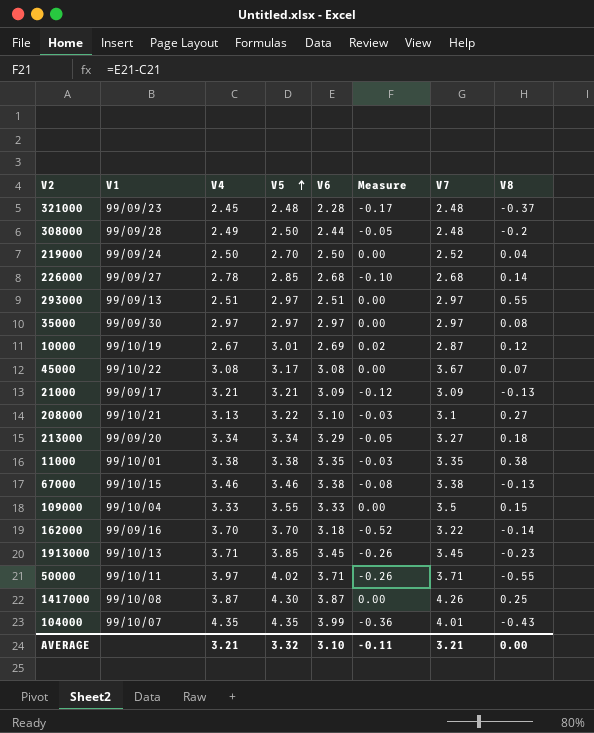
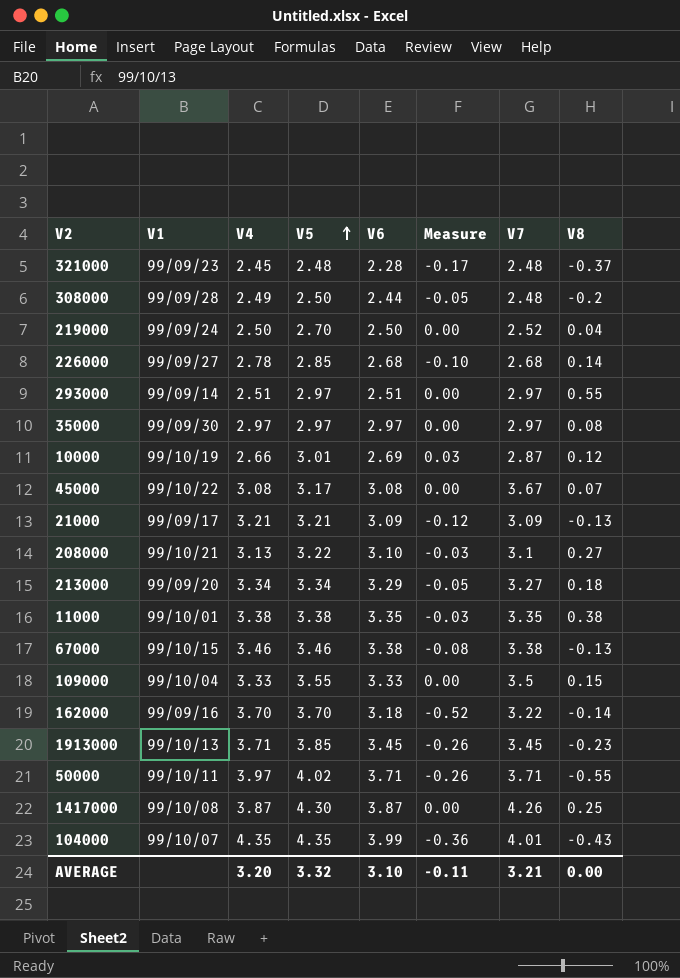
293000 | V1: 99/09/13 -> 99/09/14
10000 | V4: 2.67 -> 2.66
10000 | Measure: 0.02 -> 0.03
AVERAGE | V4: 3.21 -> 3.20

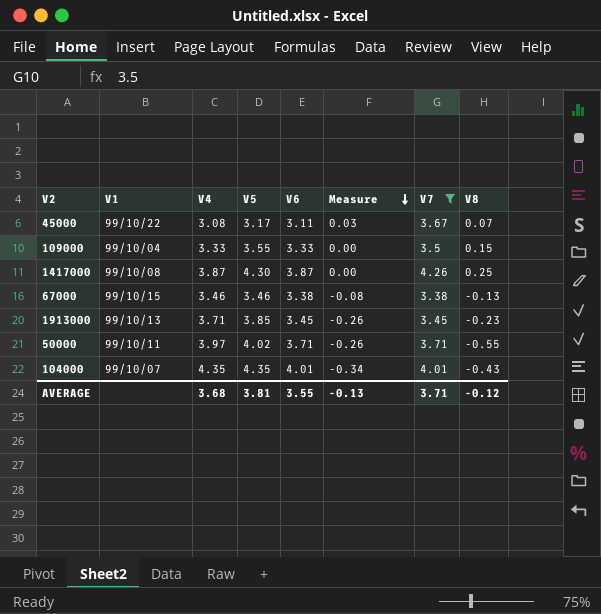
filter: none -> V7 >= 3.38
row order: V5 ascending -> Measure descending
45000 | V6: 3.08 -> 3.11
45000 | Measure: 0.00 -> 0.03
104000 | V6: 3.99 -> 4.01
104000 | Measure: -0.36 -> -0.34
AVERAGE | V4: 3.20 -> 3.68
AVERAGE | V5: 3.32 -> 3.81
AVERAGE | V6: 3.10 -> 3.55
AVERAGE | Measure: -0.11 -> -0.13
AVERAGE | V7: 3.21 -> 3.71
AVERAGE | V8: 0.00 -> -0.12

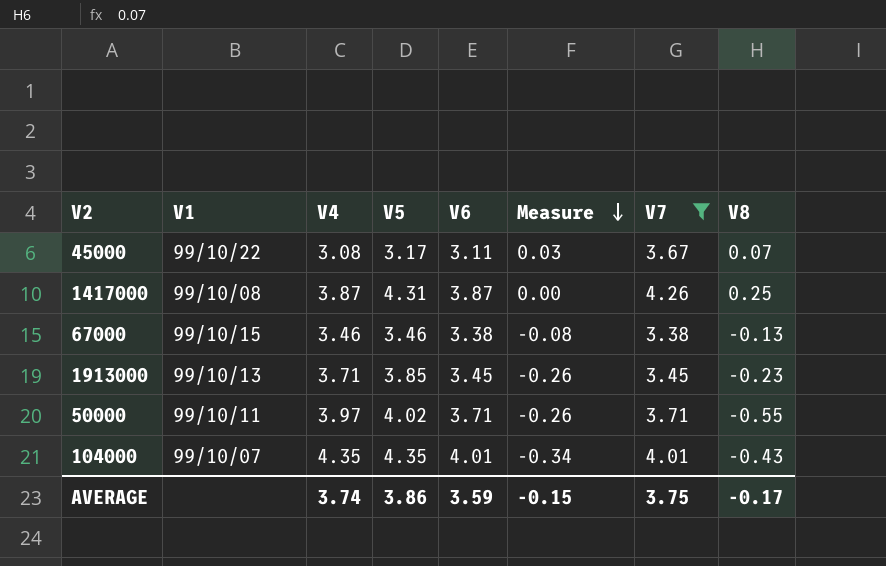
row 109000: 99/10/04 | 3.33 | 3.55 | 3.33 | 0.00 | 3.5 | 0.15 -> none
1417000 | V5: 4.30 -> 4.31
AVERAGE | V4: 3.68 -> 3.74
AVERAGE | V5: 3.81 -> 3.86
AVERAGE | V6: 3.55 -> 3.59
AVERAGE | Measure: -0.13 -> -0.15
AVERAGE | V7: 3.71 -> 3.75
AVERAGE | V8: -0.12 -> -0.17

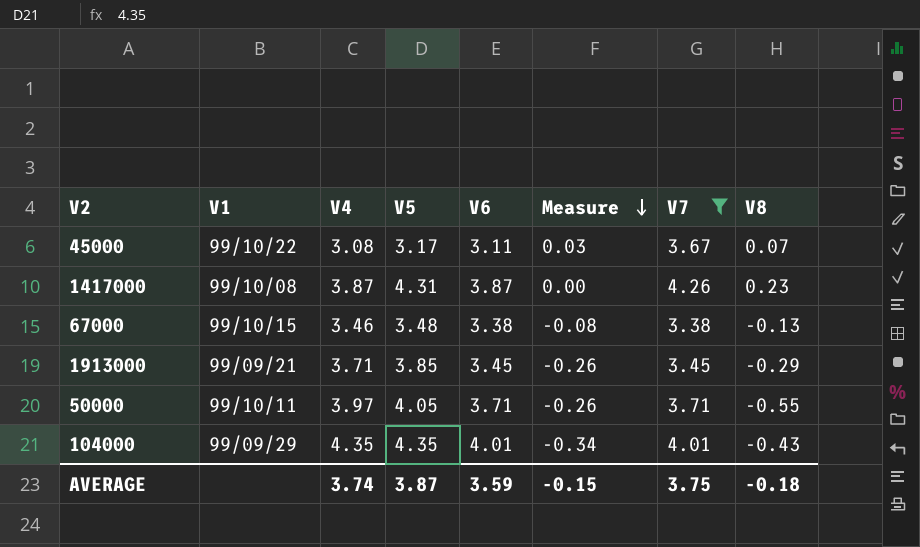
1417000 | V8: 0.25 -> 0.23
67000 | V5: 3.46 -> 3.48
1913000 | V1: 99/10/13 -> 99/09/21
1913000 | V8: -0.23 -> -0.29
50000 | V5: 4.02 -> 4.05
104000 | V1: 99/10/07 -> 99/09/29
AVERAGE | V5: 3.86 -> 3.87
AVERAGE | V8: -0.17 -> -0.18

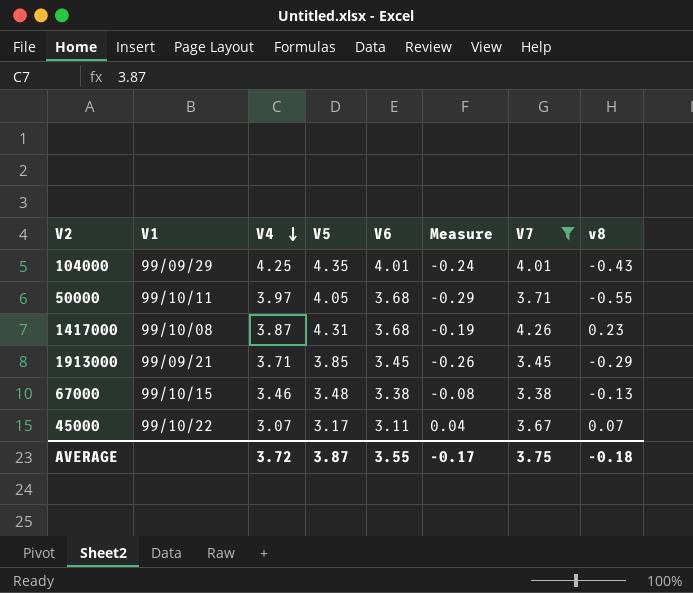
row order: Measure descending -> V4 descending
column name: V8 -> v8
104000 | V4: 4.35 -> 4.25
104000 | Measure: -0.34 -> -0.24
50000 | V6: 3.71 -> 3.68
50000 | Measure: -0.26 -> -0.29
1417000 | V6: 3.87 -> 3.68
1417000 | Measure: 0.00 -> -0.19
45000 | V4: 3.08 -> 3.07
45000 | Measure: 0.03 -> 0.04
AVERAGE | V4: 3.74 -> 3.72
AVERAGE | V6: 3.59 -> 3.55
AVERAGE | Measure: -0.15 -> -0.17

